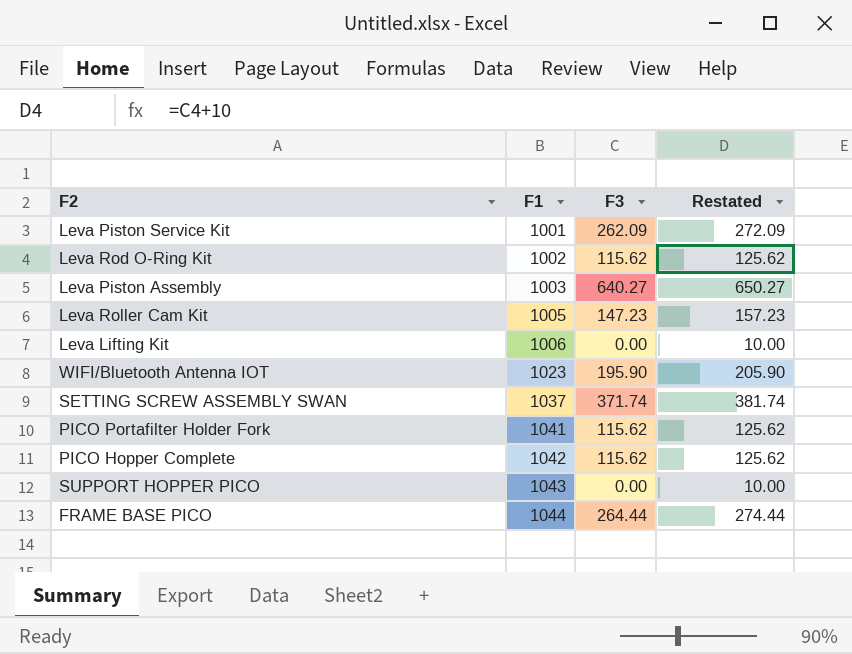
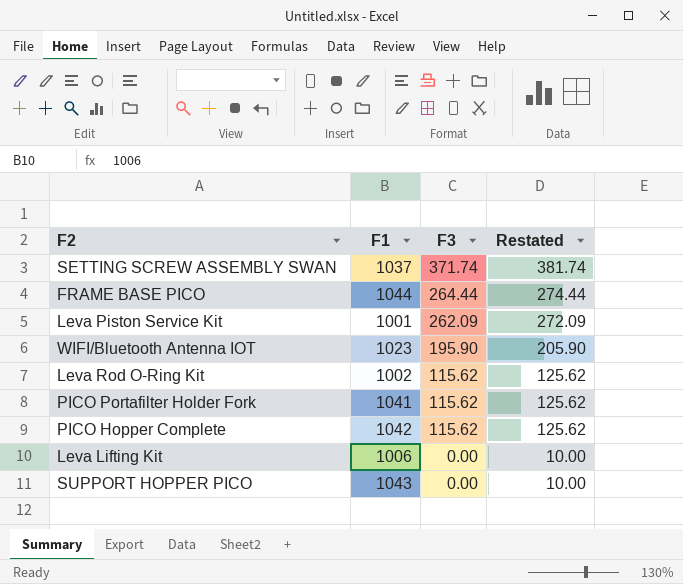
row order: F1 ascending -> F3 descending
row Leva Piston Assembly: 1003 | 640.27 | 650.27 -> none
row Leva Roller Cam Kit: 1005 | 147.23 | 157.23 -> none

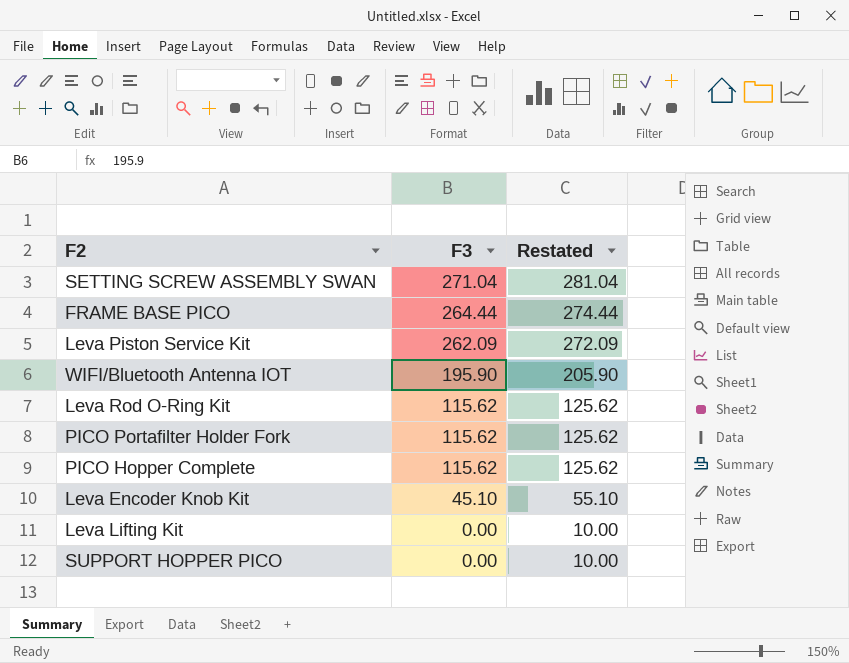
column F1 | position: 2 -> none
SETTING SCREW ASSEMBLY SWAN | F3: 371.74 -> 271.04
SETTING SCREW ASSEMBLY SWAN | Restated: 381.74 -> 281.04
row Leva Encoder Knob Kit: none -> 45.10 | 55.10

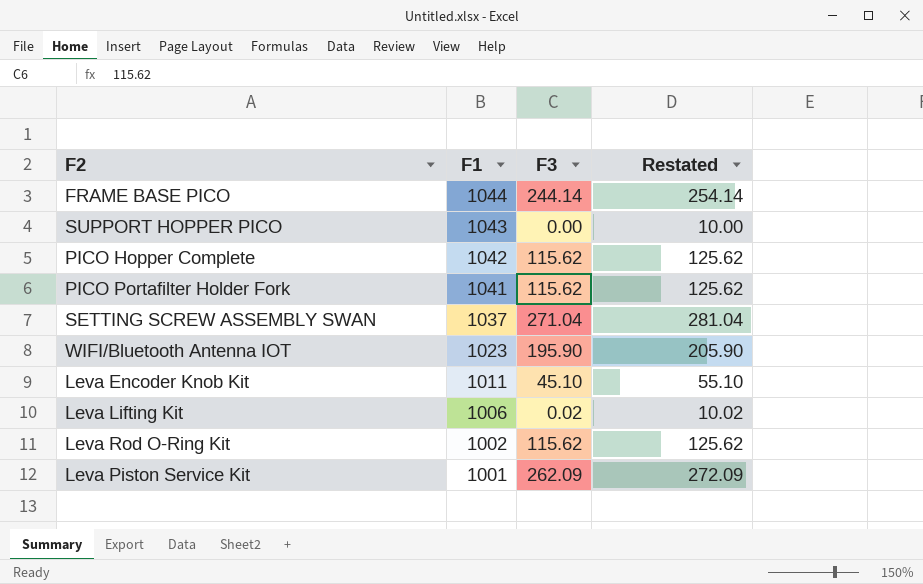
row order: F3 descending -> F1 descending
column F1 | position: none -> 2
FRAME BASE PICO | F3: 264.44 -> 244.14
FRAME BASE PICO | Restated: 274.44 -> 254.14
Leva Lifting Kit | F3: 0.00 -> 0.02
Leva Lifting Kit | Restated: 10.00 -> 10.02

